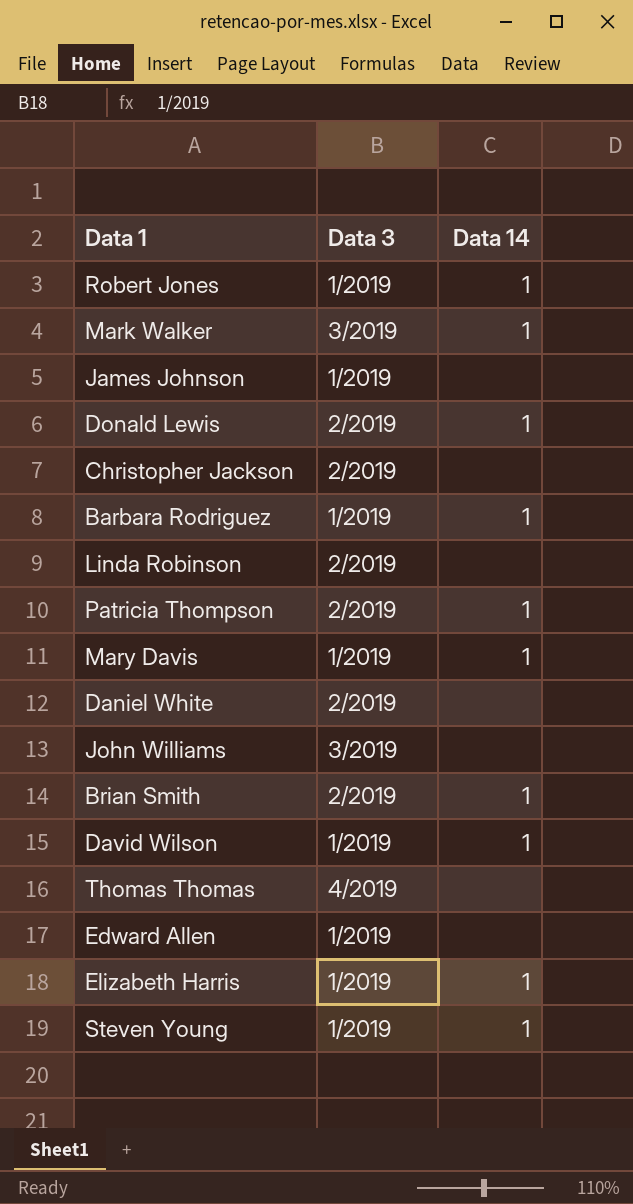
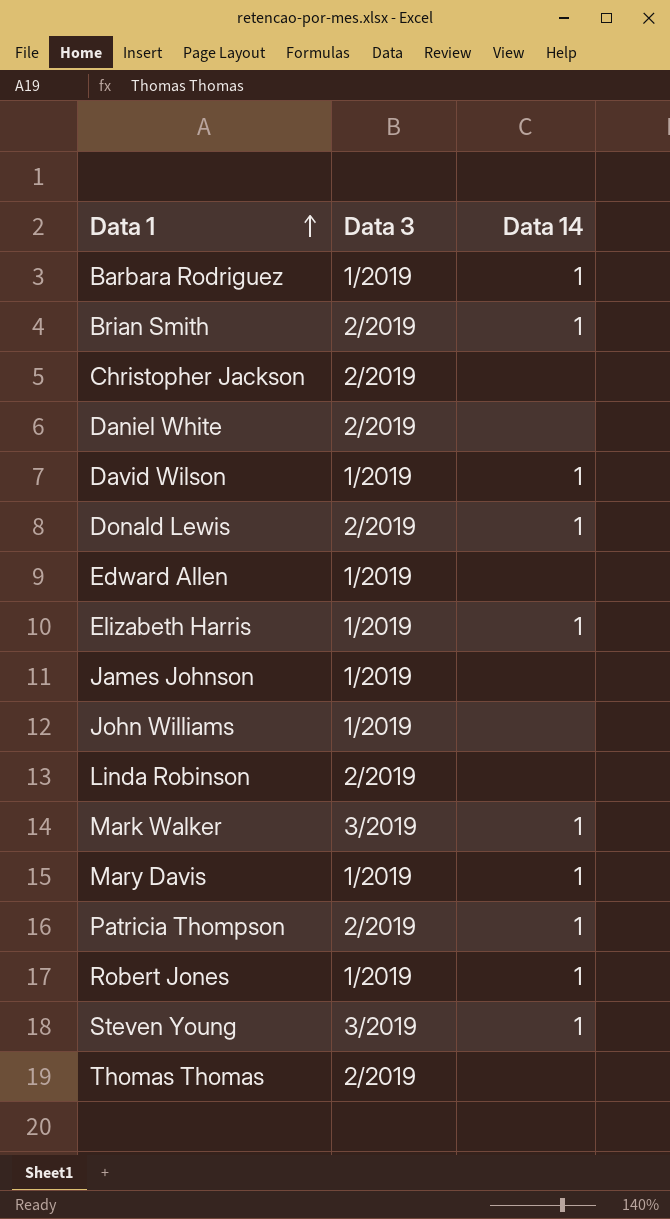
row order: none -> Data 1 ascending
John Williams | Data 3: 3/2019 -> 1/2019
Steven Young | Data 3: 1/2019 -> 3/2019
Thomas Thomas | Data 3: 4/2019 -> 2/2019

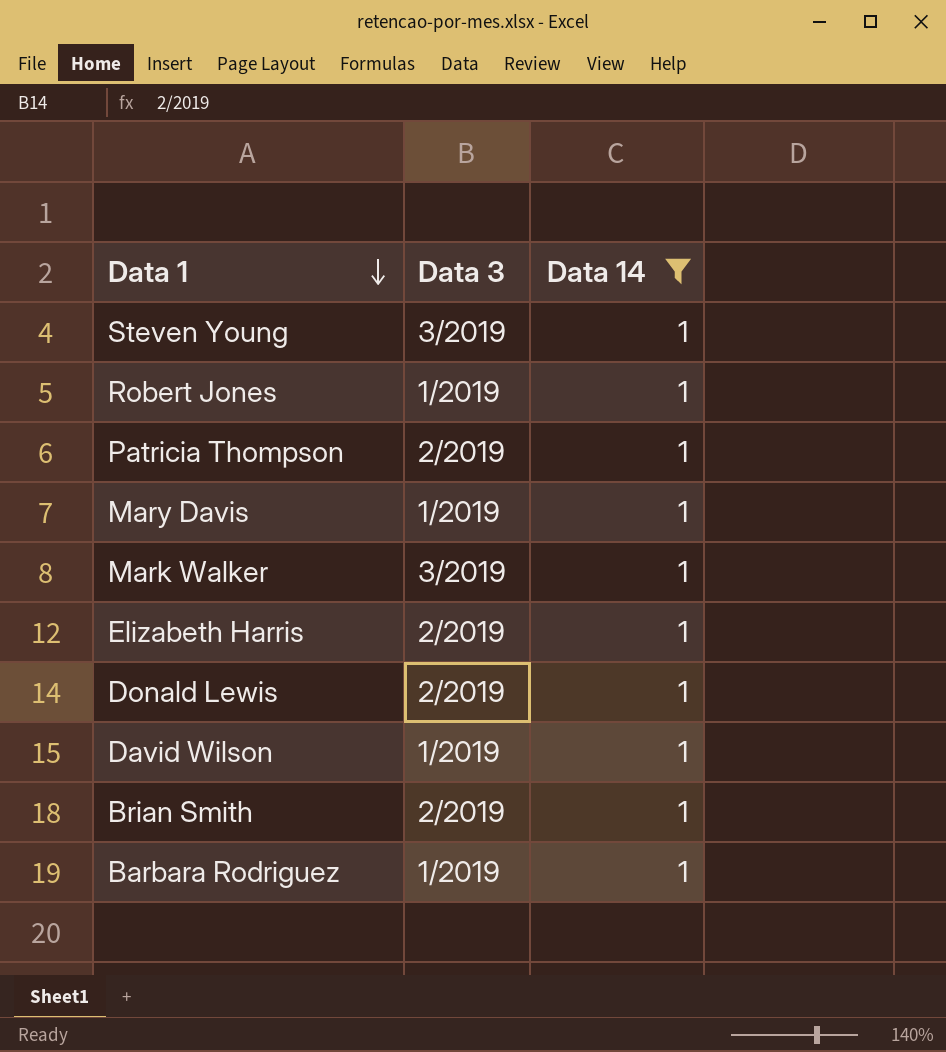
filter: none -> Data 14 = 1
row order: Data 1 ascending -> Data 1 descending
Elizabeth Harris | Data 3: 1/2019 -> 2/2019

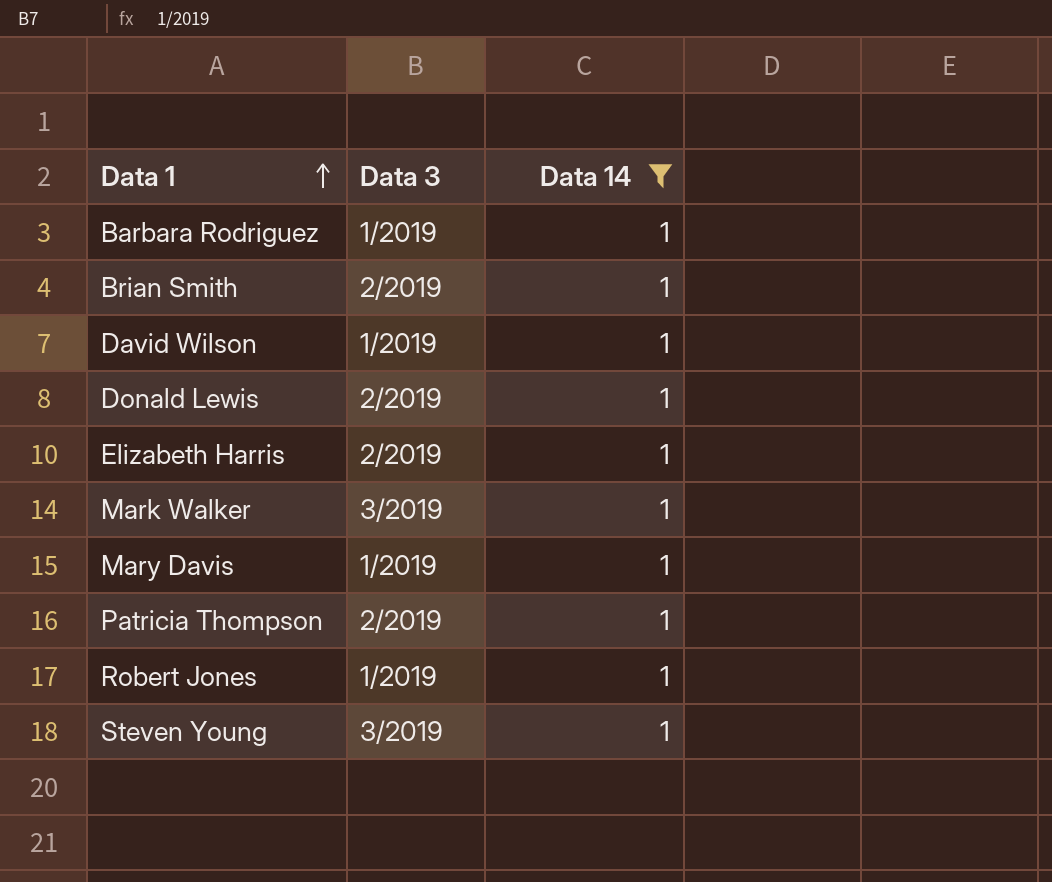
row order: Data 1 descending -> Data 1 ascending

